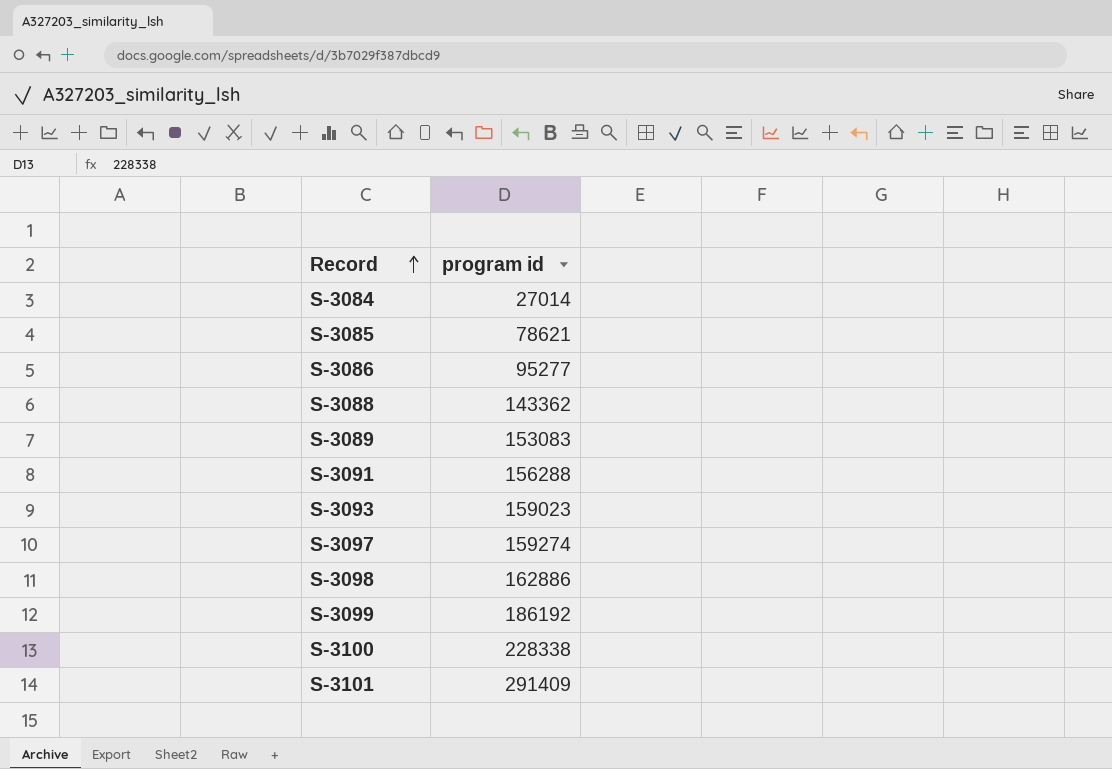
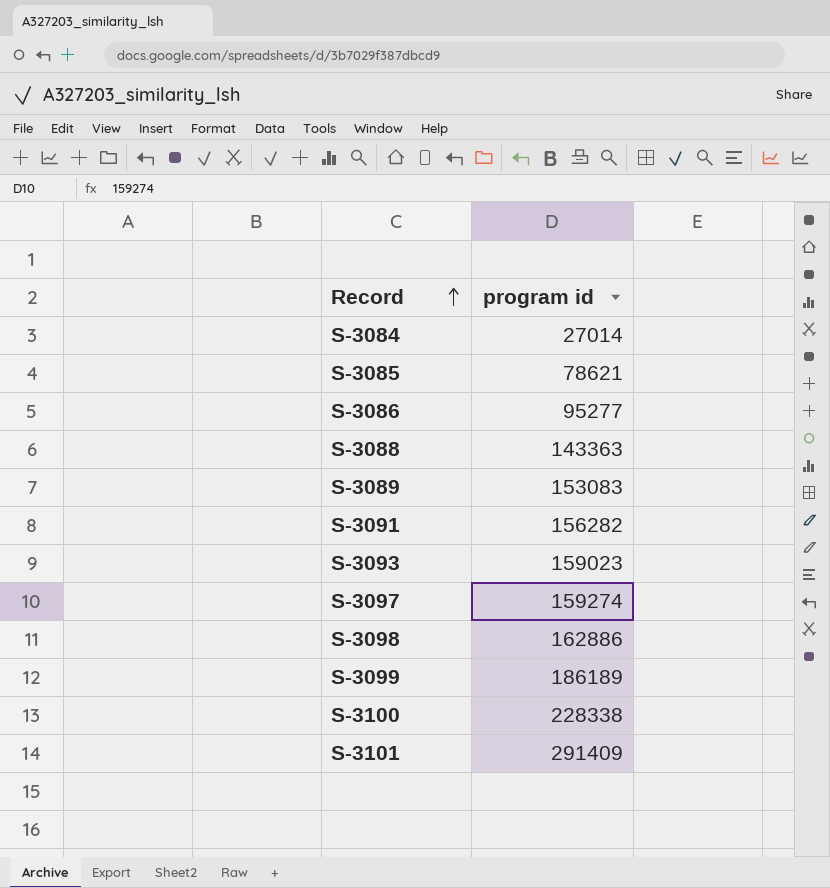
S-3088 | program id: 143362 -> 143363
S-3091 | program id: 156288 -> 156282
S-3099 | program id: 186192 -> 186189

